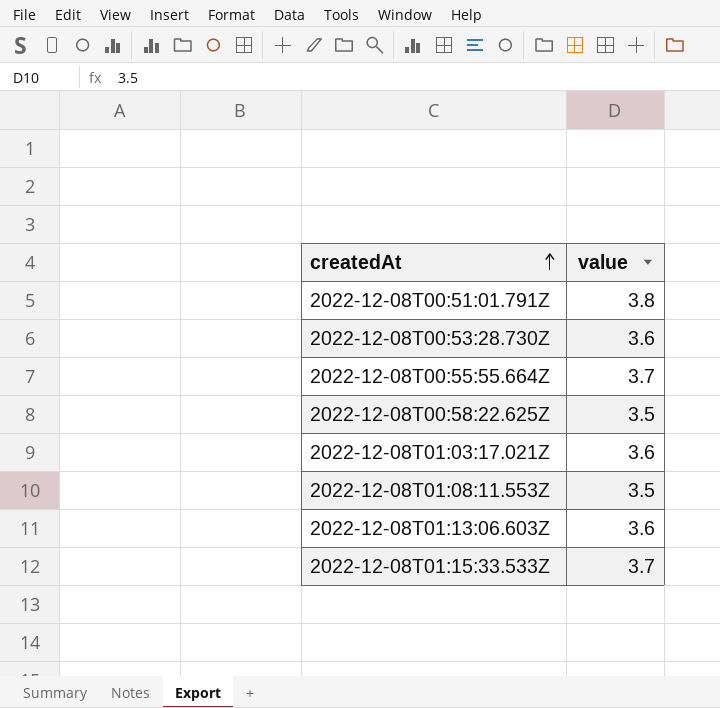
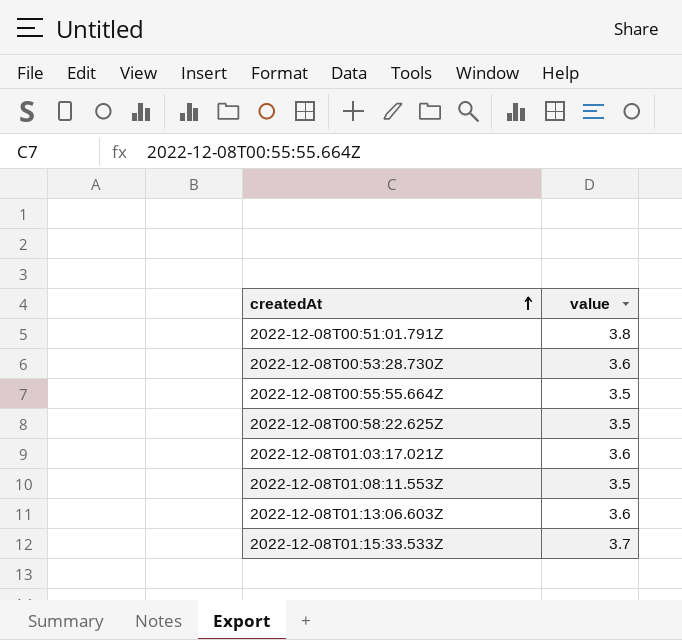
2022-12-08T00:55:55.664Z | value: 3.7 -> 3.5

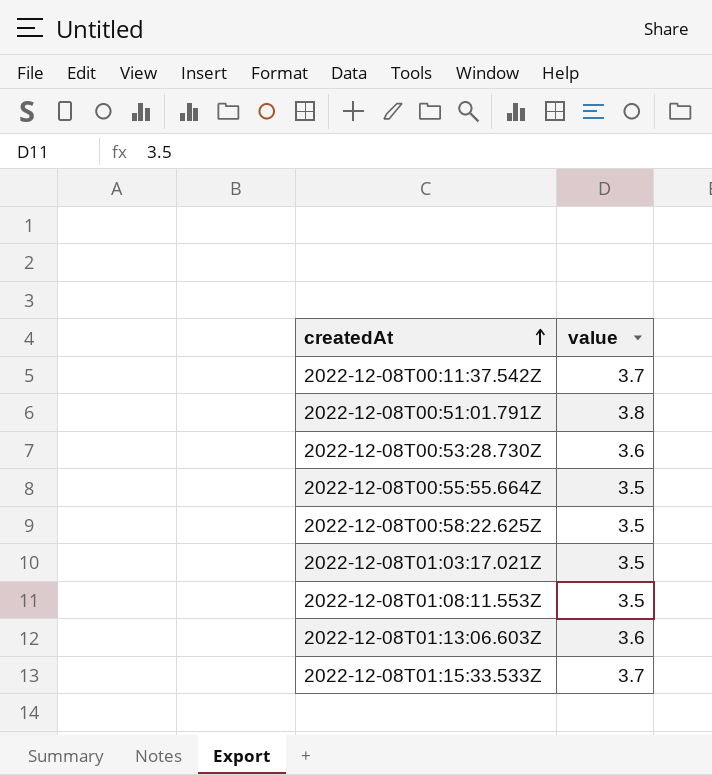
row 2022-12-08T00:11:37.542Z: none -> 3.7
2022-12-08T01:03:17.021Z | value: 3.6 -> 3.5

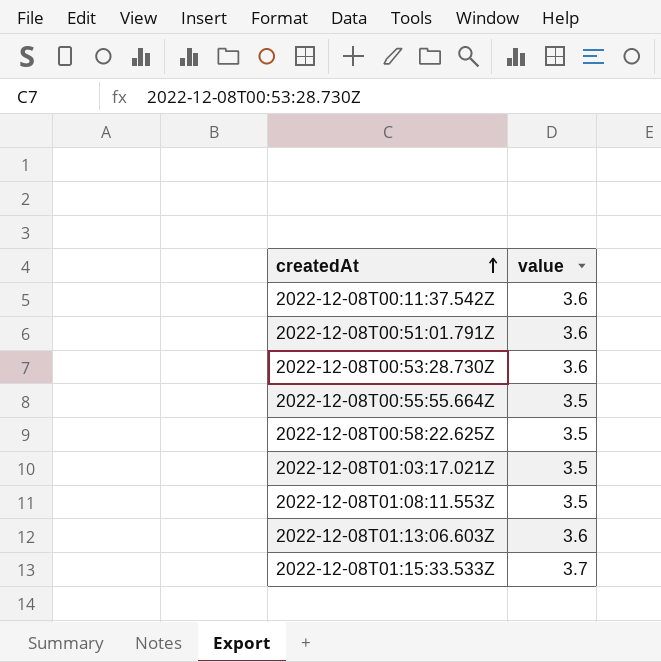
2022-12-08T00:11:37.542Z | value: 3.7 -> 3.6
2022-12-08T00:51:01.791Z | value: 3.8 -> 3.6

